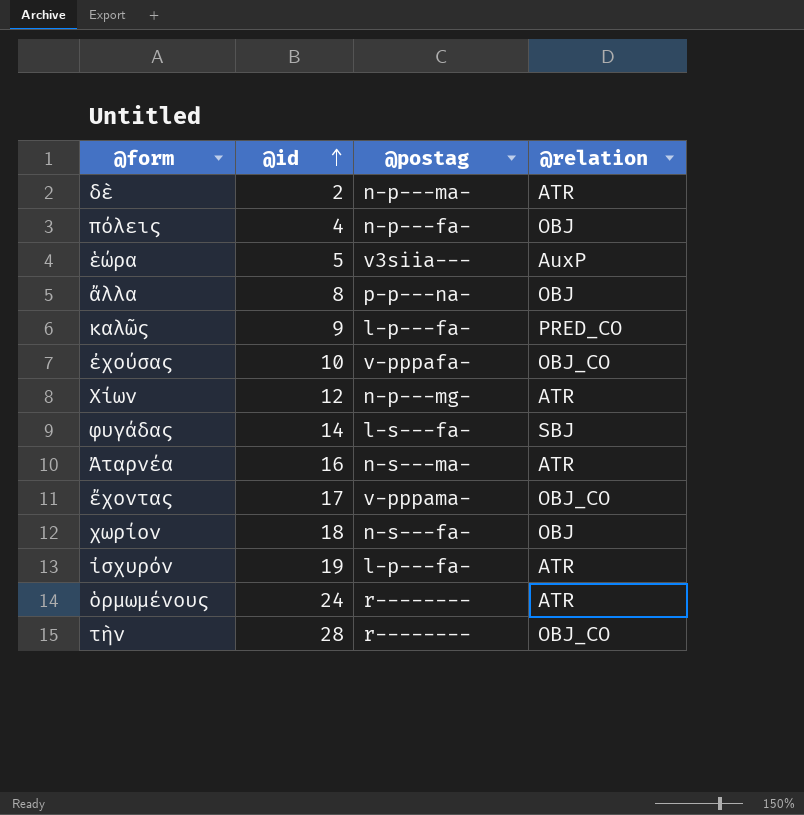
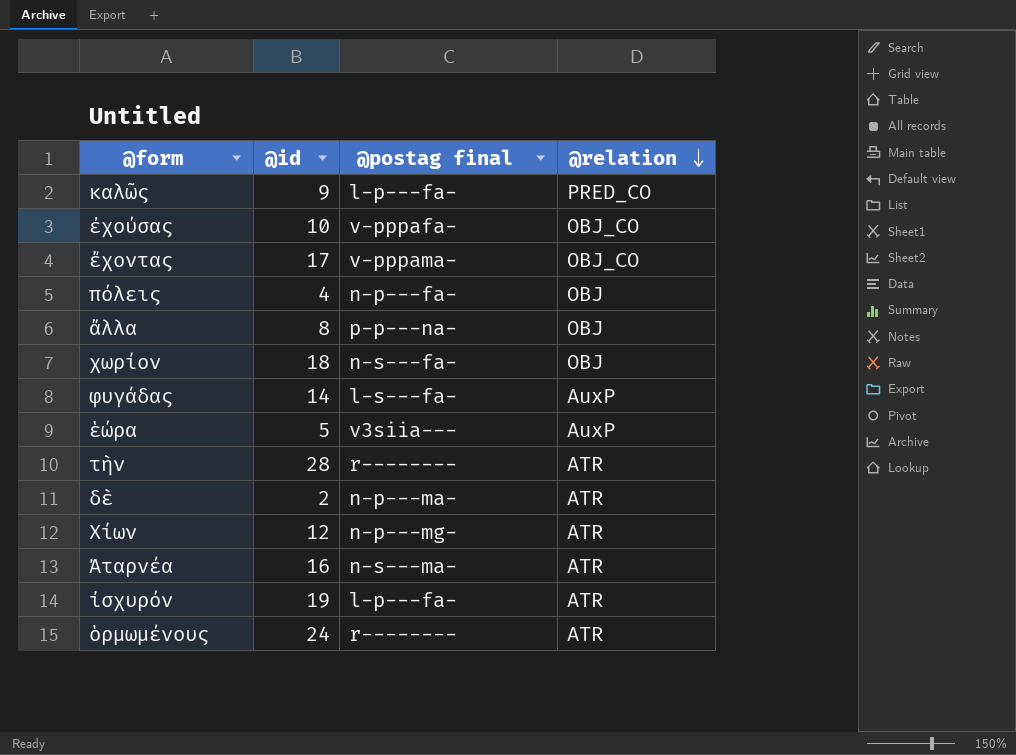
row order: @id ascending -> @relation descending
column name: @postag -> @postag final
φυγάδας | @relation: SBJ -> AuxP
τὴν | @relation: OBJ_CO -> ATR

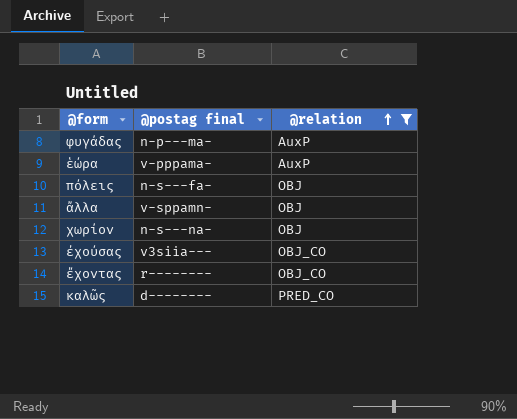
filter: none -> @relation != ATR
row order: @relation descending -> @relation ascending
column @id | position: 2 -> none
φυγάδας | @postag final: l-s---fa- -> n-p---ma-
ἑώρα | @postag final: v3siia--- -> v-pppama-
πόλεις | @postag final: n-p---fa- -> n-s---fa-
ἄλλα | @postag final: p-p---na- -> v-sppamn-
χωρίον | @postag final: n-s---fa- -> n-s---na-
ἐχούσας | @postag final: v-pppafa- -> v3siia---
ἔχοντας | @postag final: v-pppama- -> r--------
καλῶς | @postag final: l-p---fa- -> d--------

